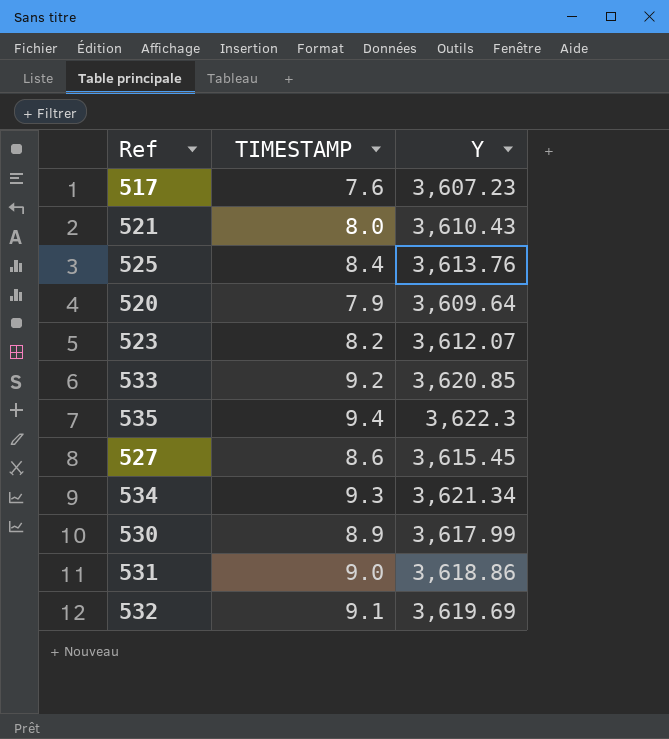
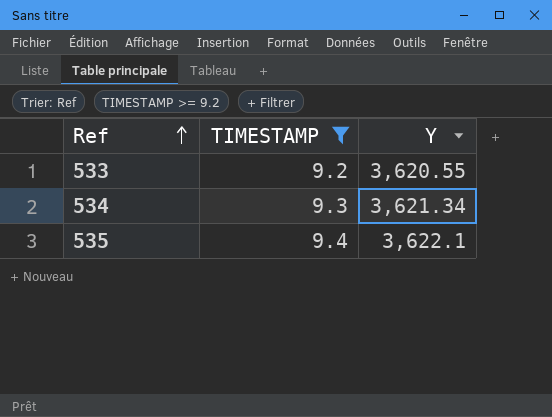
filter: none -> TIMESTAMP >= 9.2
row order: none -> Ref ascending
533 | Y: 3,620.85 -> 3,620.55
535 | Y: 3,622.3 -> 3,622.1

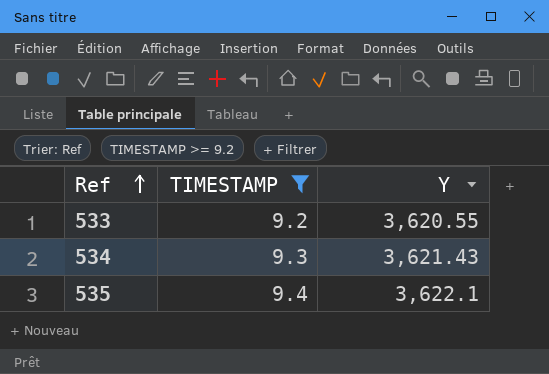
534 | Y: 3,621.34 -> 3,621.43

